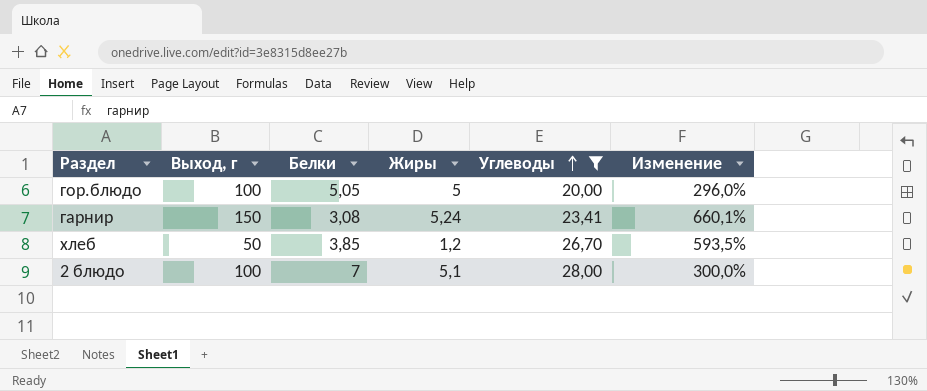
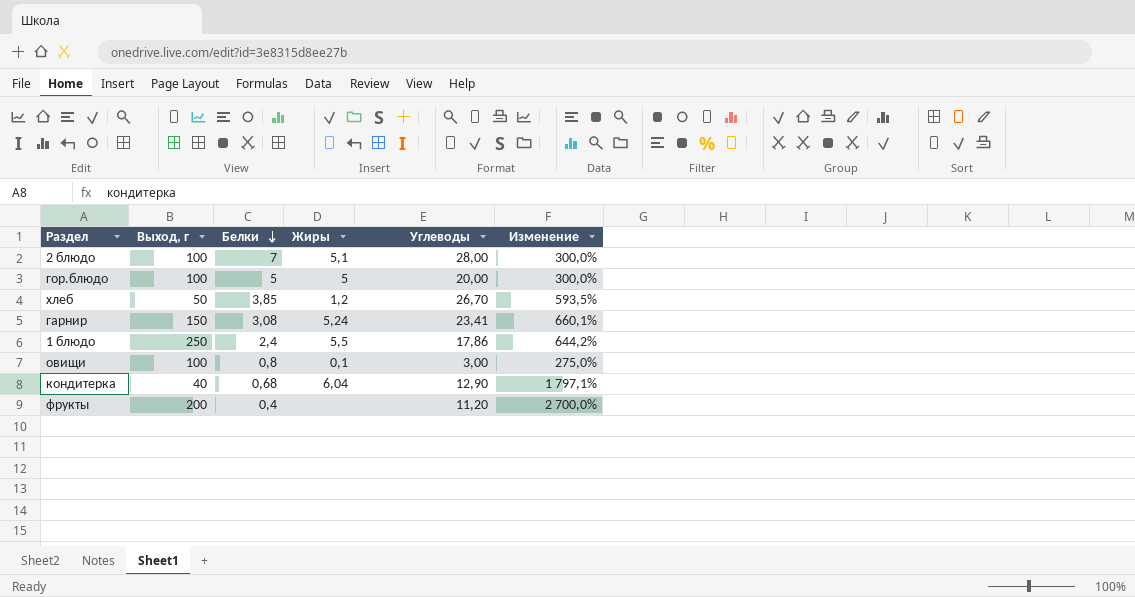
filter: Углеводы >= 20,00 -> none
row order: Углеводы ascending -> Белки descending
гор.блюдо | Белки: 5,05 -> 5
гор.блюдо | Изменение: 296,0% -> 300,0%

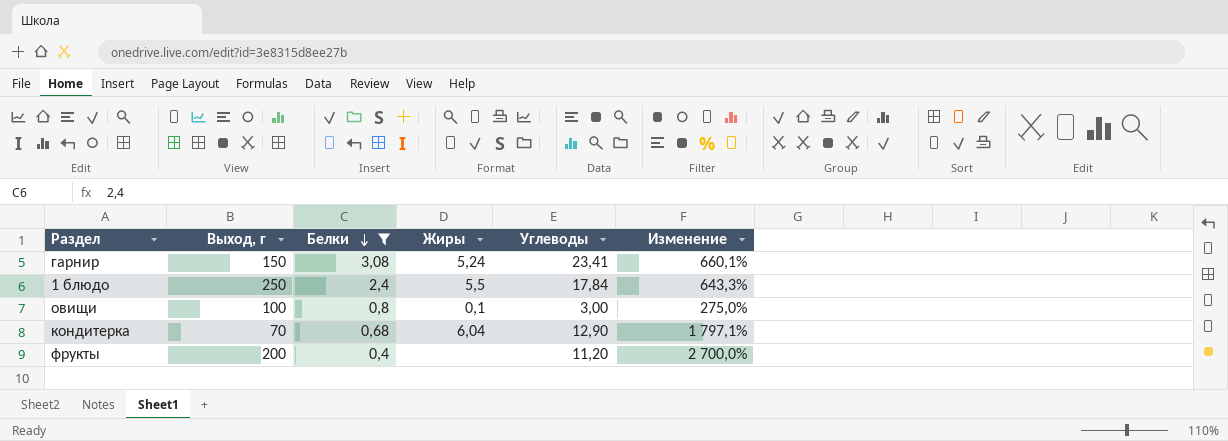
filter: none -> Белки <= 3,08
1 блюдо | Углеводы: 17,86 -> 17,84
1 блюдо | Изменение: 644,2% -> 643,3%
кондитерка | Выход, г: 40 -> 70

